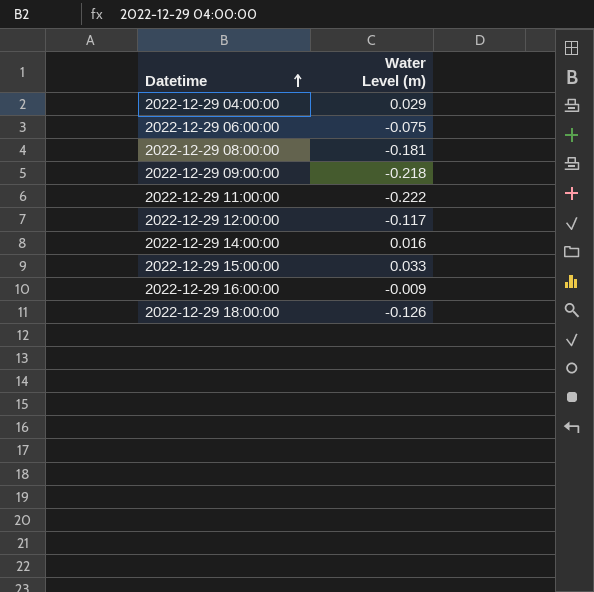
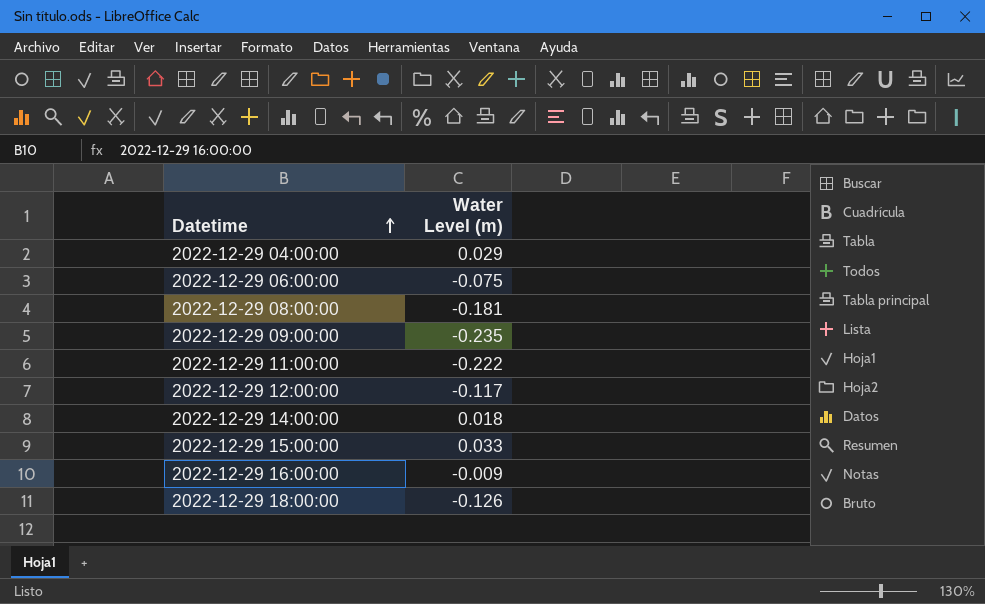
2022-12-29 09:00:00 | Water Level (m): -0.218 -> -0.235
2022-12-29 14:00:00 | Water Level (m): 0.016 -> 0.018

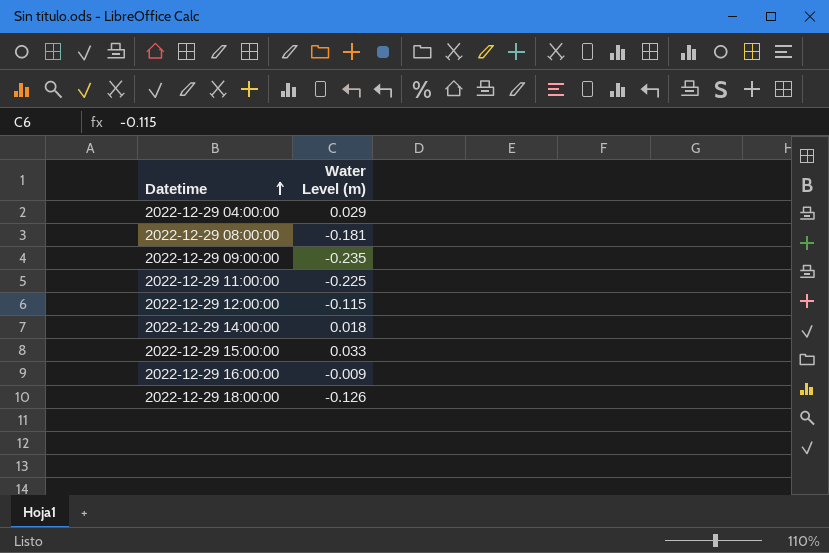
row 2022-12-29 06:00:00: -0.075 -> none
2022-12-29 11:00:00 | Water Level (m): -0.222 -> -0.225
2022-12-29 12:00:00 | Water Level (m): -0.117 -> -0.115

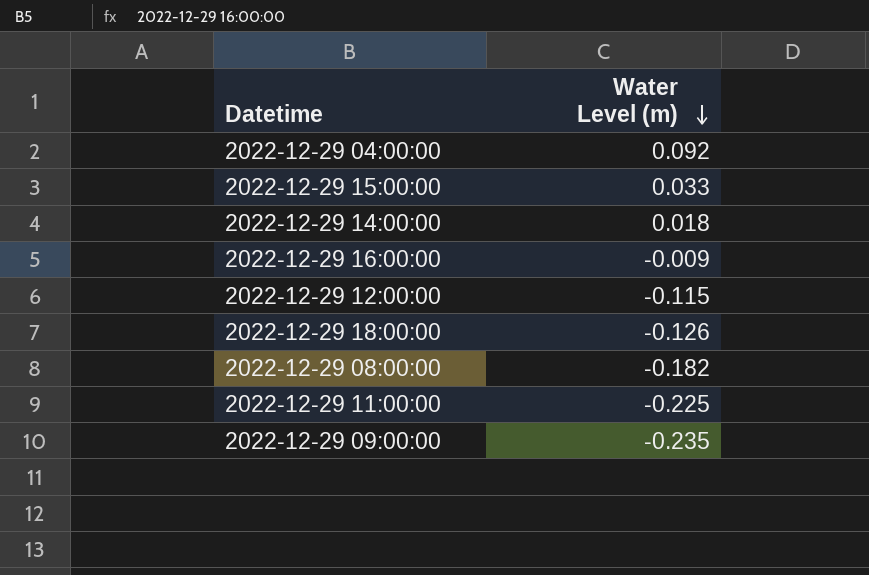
row order: Datetime ascending -> Water Level (m) descending
2022-12-29 04:00:00 | Water Level (m): 0.029 -> 0.092
2022-12-29 08:00:00 | Water Level (m): -0.181 -> -0.182

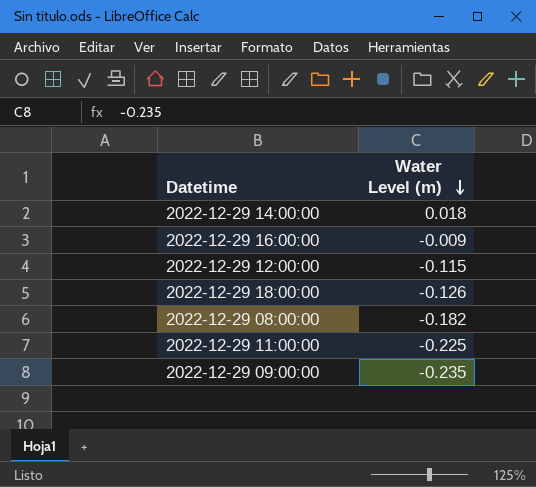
row 2022-12-29 04:00:00: 0.092 -> none
row 2022-12-29 15:00:00: 0.033 -> none

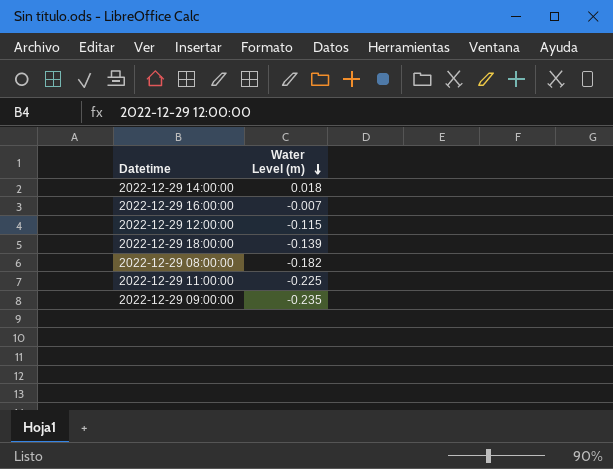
2022-12-29 16:00:00 | Water Level (m): -0.009 -> -0.007
2022-12-29 18:00:00 | Water Level (m): -0.126 -> -0.139

